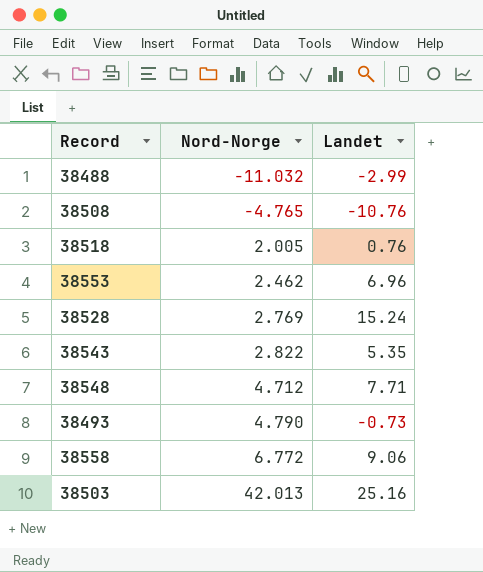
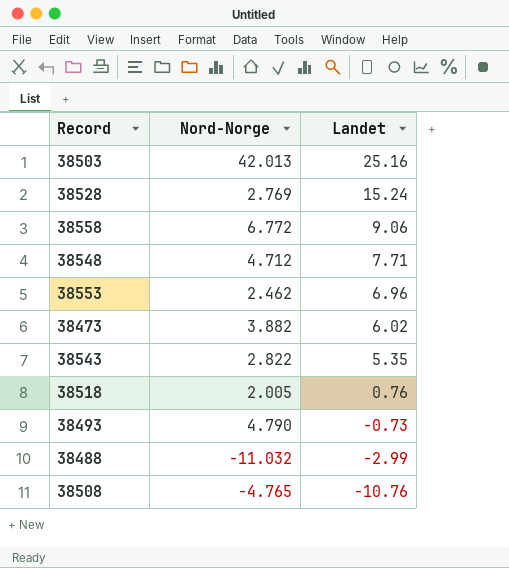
row order: Nord-Norge ascending -> Landet descending
row 38473: none -> 3.882 | 6.02

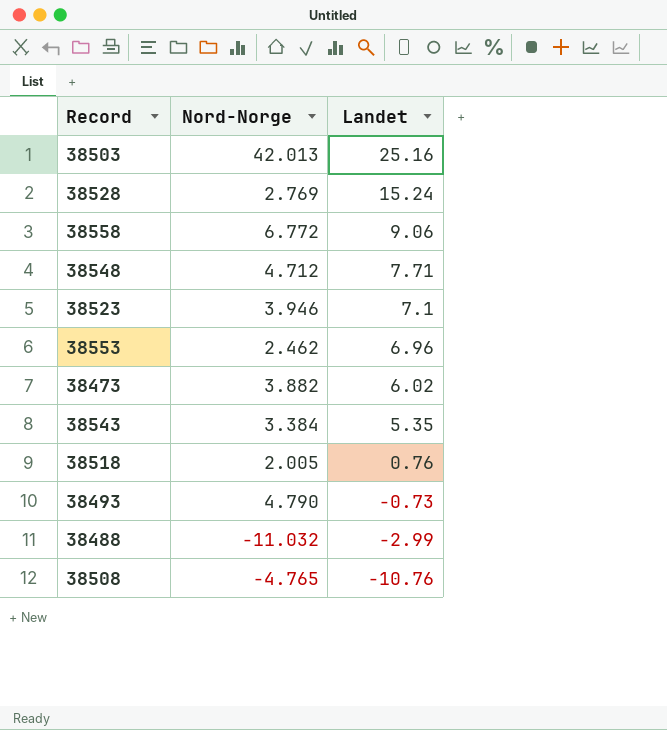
row 38523: none -> 3.946 | 7.1
38543 | Nord-Norge: 2.822 -> 3.384

